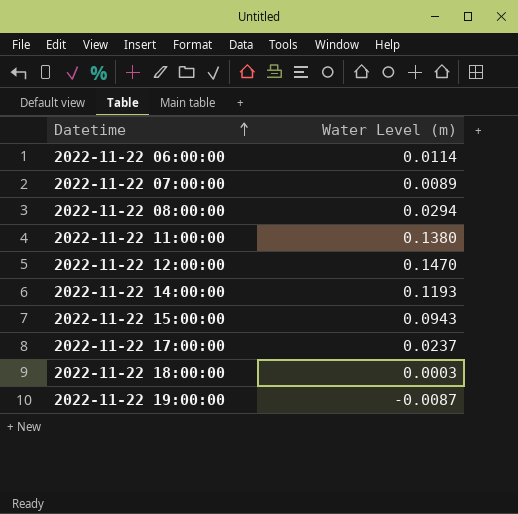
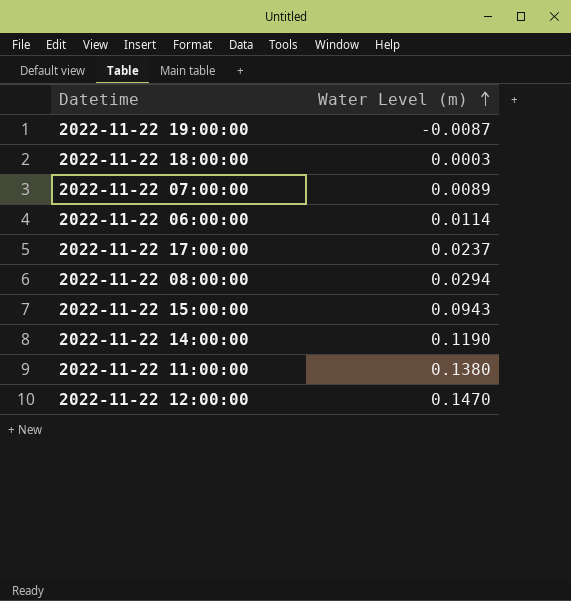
row order: Datetime ascending -> Water Level (m) ascending
2022-11-22 14:00:00 | Water Level (m): 0.1193 -> 0.1190

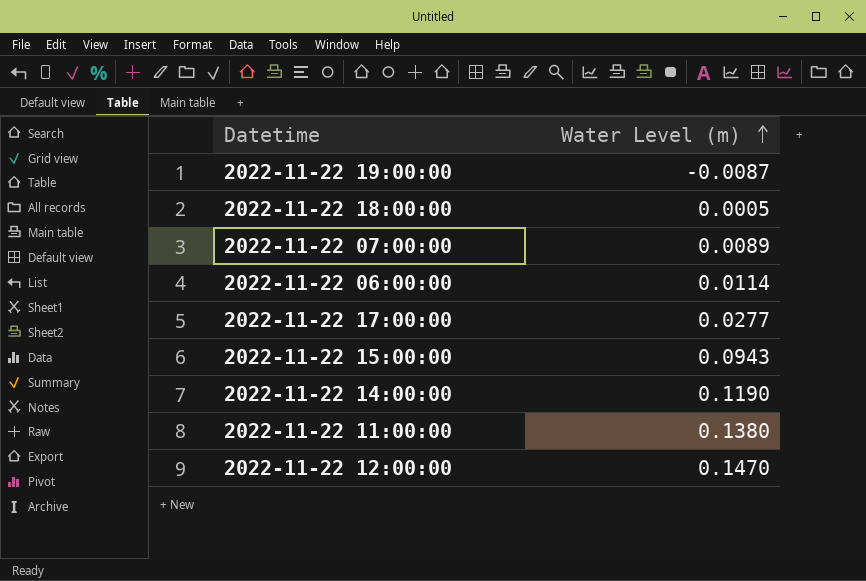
row 2022-11-22 08:00:00: 0.0294 -> none
2022-11-22 18:00:00 | Water Level (m): 0.0003 -> 0.0005
2022-11-22 17:00:00 | Water Level (m): 0.0237 -> 0.0277

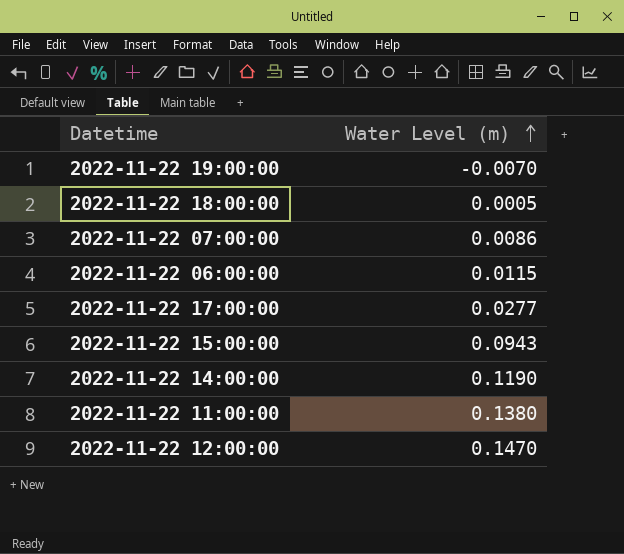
2022-11-22 19:00:00 | Water Level (m): -0.0087 -> -0.0070
2022-11-22 07:00:00 | Water Level (m): 0.0089 -> 0.0086
2022-11-22 06:00:00 | Water Level (m): 0.0114 -> 0.0115

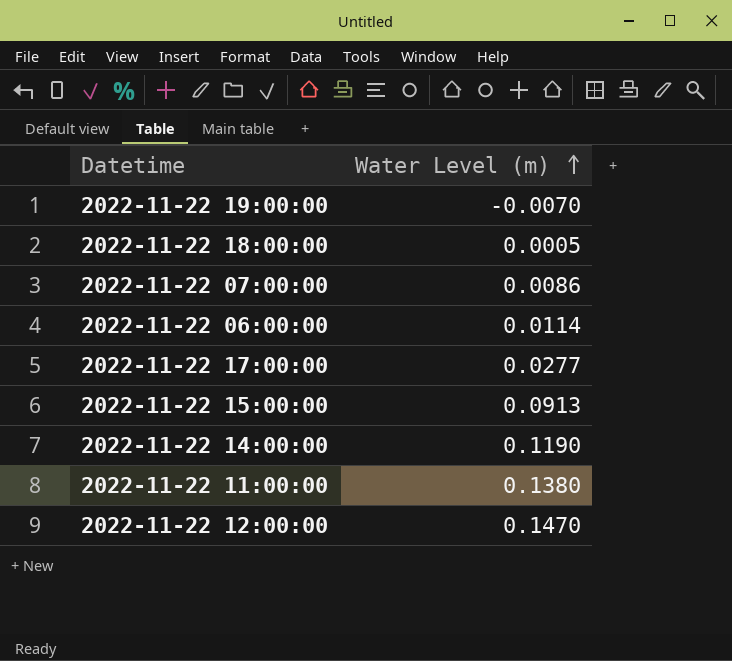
2022-11-22 06:00:00 | Water Level (m): 0.0115 -> 0.0114
2022-11-22 15:00:00 | Water Level (m): 0.0943 -> 0.0913

